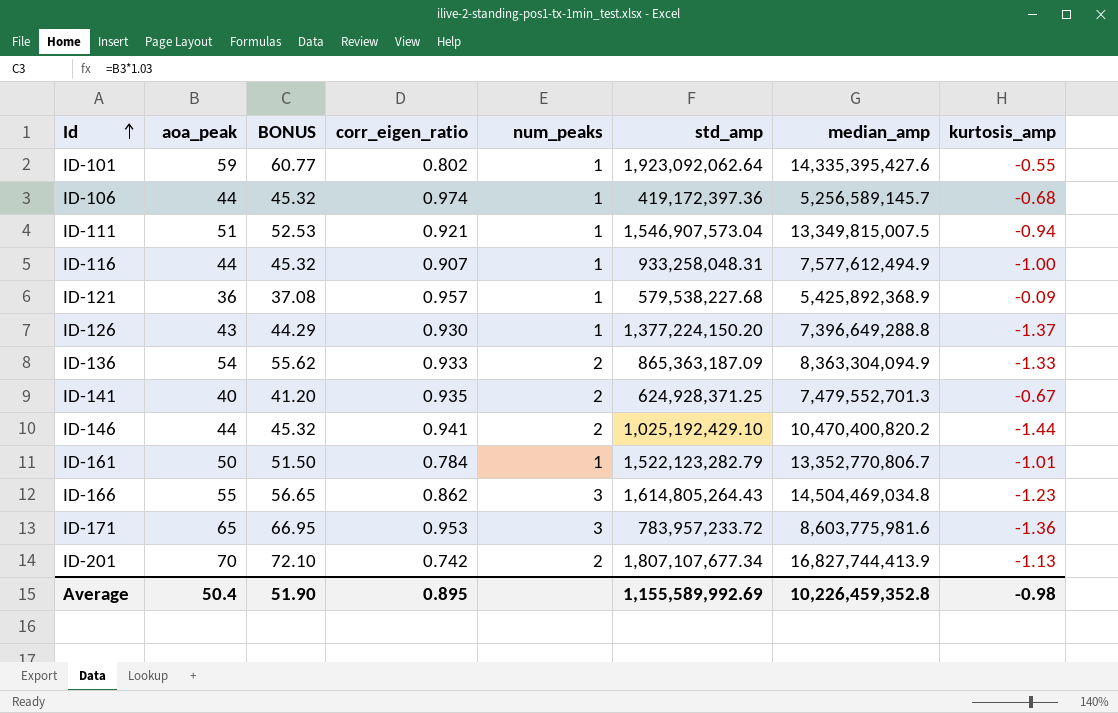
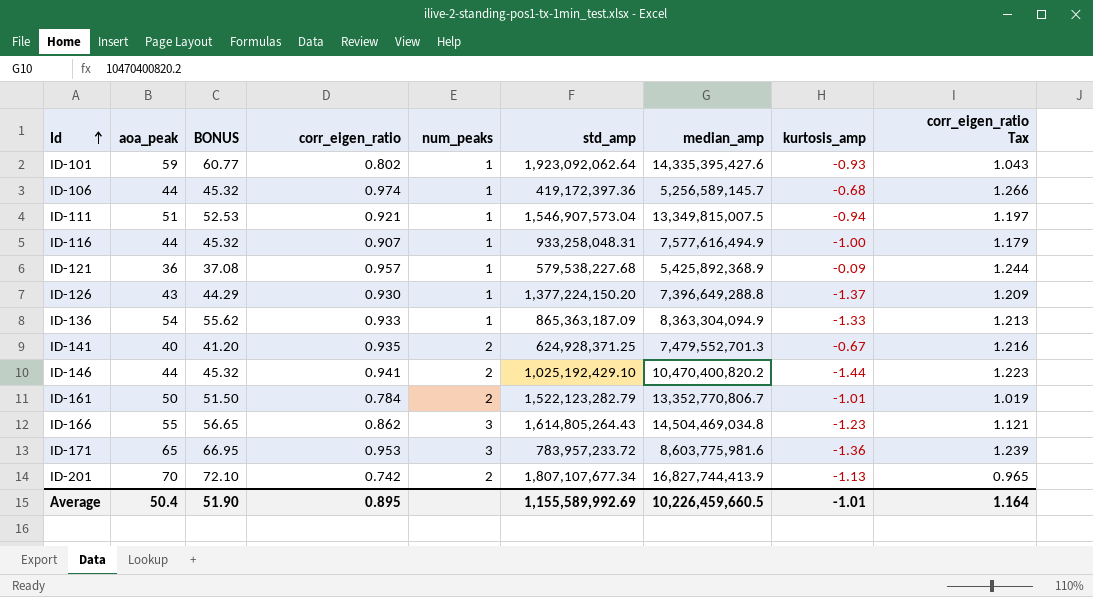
column corr_eigen_ratio Tax | formula: none -> [corr_eigen_ratio] * 1.3
ID-101 | kurtosis_amp: -0.55 -> -0.93
ID-116 | median_amp: 7,577,612,494.9 -> 7,577,616,494.9
ID-136 | num_peaks: 2 -> 1
ID-161 | num_peaks: 1 -> 2
Average | median_amp: 10,226,459,352.8 -> 10,226,459,660.5
Average | kurtosis_amp: -0.98 -> -1.01

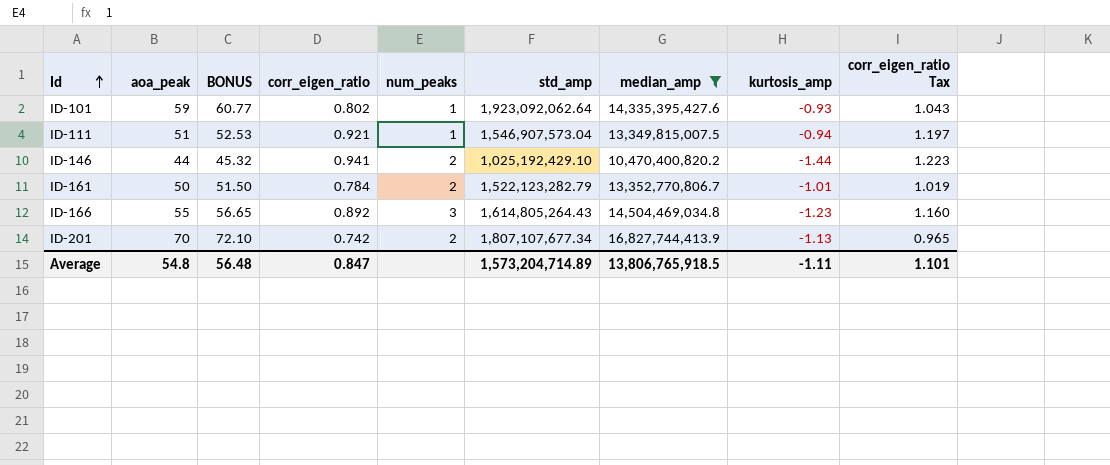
filter: none -> median_amp >= 10,470,400,820.2
ID-166 | corr_eigen_ratio: 0.862 -> 0.892
ID-166 | corr_eigen_ratio Tax: 1.121 -> 1.160
Average | aoa_peak: 50.4 -> 54.8
Average | BONUS: 51.90 -> 56.48
Average | corr_eigen_ratio: 0.895 -> 0.847
Average | std_amp: 1,155,589,992.69 -> 1,573,204,714.89
Average | median_amp: 10,226,459,660.5 -> 13,806,765,918.5
Average | kurtosis_amp: -1.01 -> -1.11
Average | corr_eigen_ratio Tax: 1.164 -> 1.101

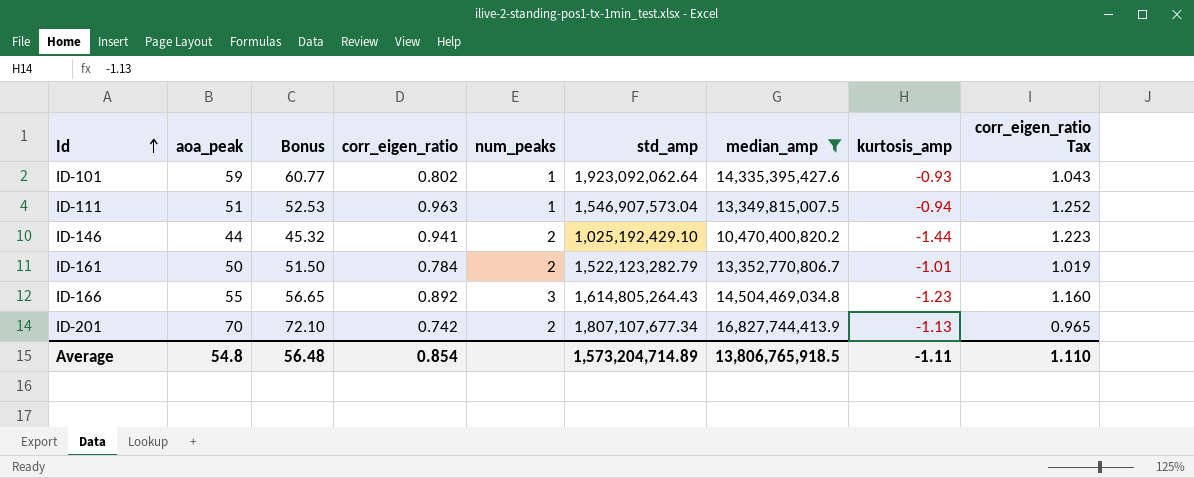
column name: BONUS -> Bonus
ID-111 | corr_eigen_ratio: 0.921 -> 0.963
ID-111 | corr_eigen_ratio Tax: 1.197 -> 1.252
Average | corr_eigen_ratio: 0.847 -> 0.854
Average | corr_eigen_ratio Tax: 1.101 -> 1.110

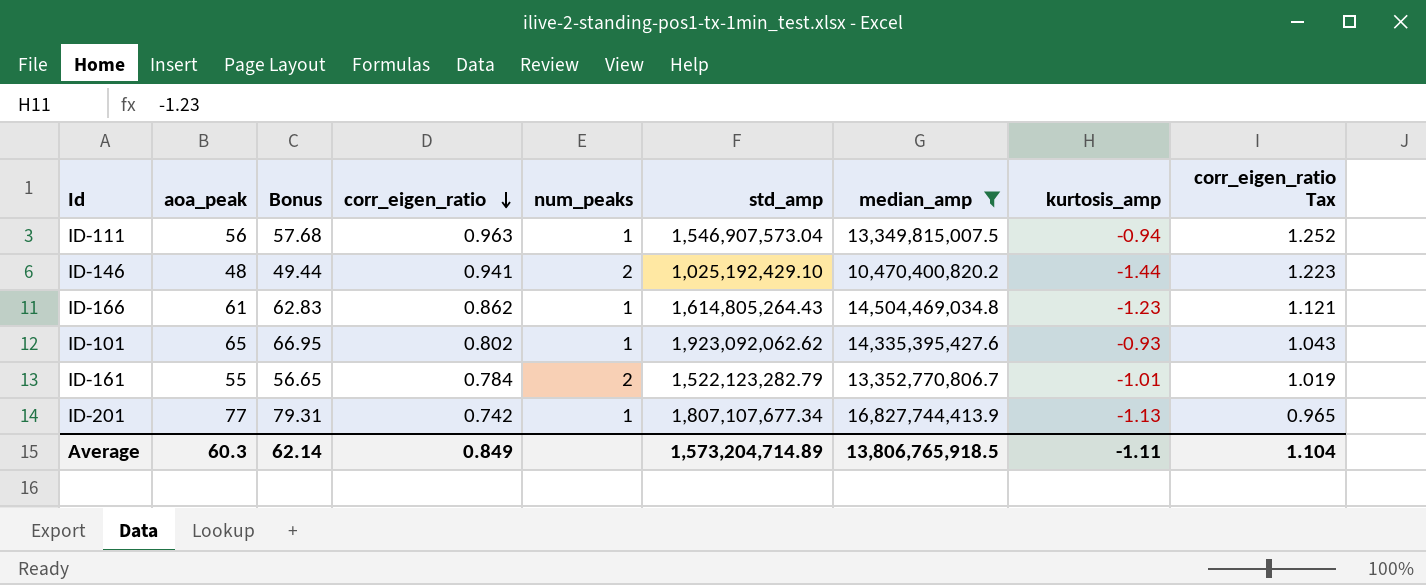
row order: Id ascending -> corr_eigen_ratio descending
ID-111 | aoa_peak: 51 -> 56
ID-111 | Bonus: 52.53 -> 57.68
ID-146 | aoa_peak: 44 -> 48
ID-146 | Bonus: 45.32 -> 49.44
ID-166 | aoa_peak: 55 -> 61
ID-166 | Bonus: 56.65 -> 62.83
ID-166 | corr_eigen_ratio: 0.892 -> 0.862
ID-166 | num_peaks: 3 -> 1
ID-166 | corr_eigen_ratio Tax: 1.160 -> 1.121
ID-101 | aoa_peak: 59 -> 65
ID-101 | Bonus: 60.77 -> 66.95
ID-101 | std_amp: 1,923,092,062.64 -> 1,923,092,062.62
ID-161 | aoa_peak: 50 -> 55
ID-161 | Bonus: 51.50 -> 56.65
ID-201 | aoa_peak: 70 -> 77
ID-201 | Bonus: 72.10 -> 79.31
ID-201 | num_peaks: 2 -> 1
Average | aoa_peak: 54.8 -> 60.3
Average | Bonus: 56.48 -> 62.14
Average | corr_eigen_ratio: 0.854 -> 0.849
Average | corr_eigen_ratio Tax: 1.110 -> 1.104

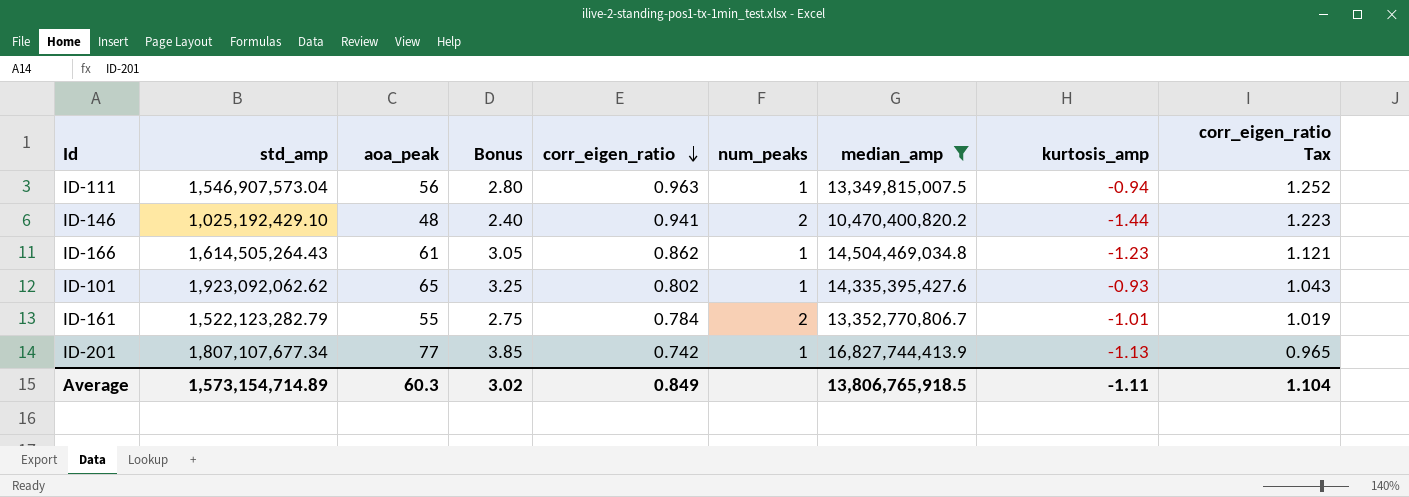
column std_amp | position: 6 -> 2
column Bonus | formula: [aoa_peak] * 1.03 -> [aoa_peak] * 0.05
ID-166 | std_amp: 1,614,805,264.43 -> 1,614,505,264.43
Average | std_amp: 1,573,204,714.89 -> 1,573,154,714.89
Average | Bonus: 62.14 -> 3.02

